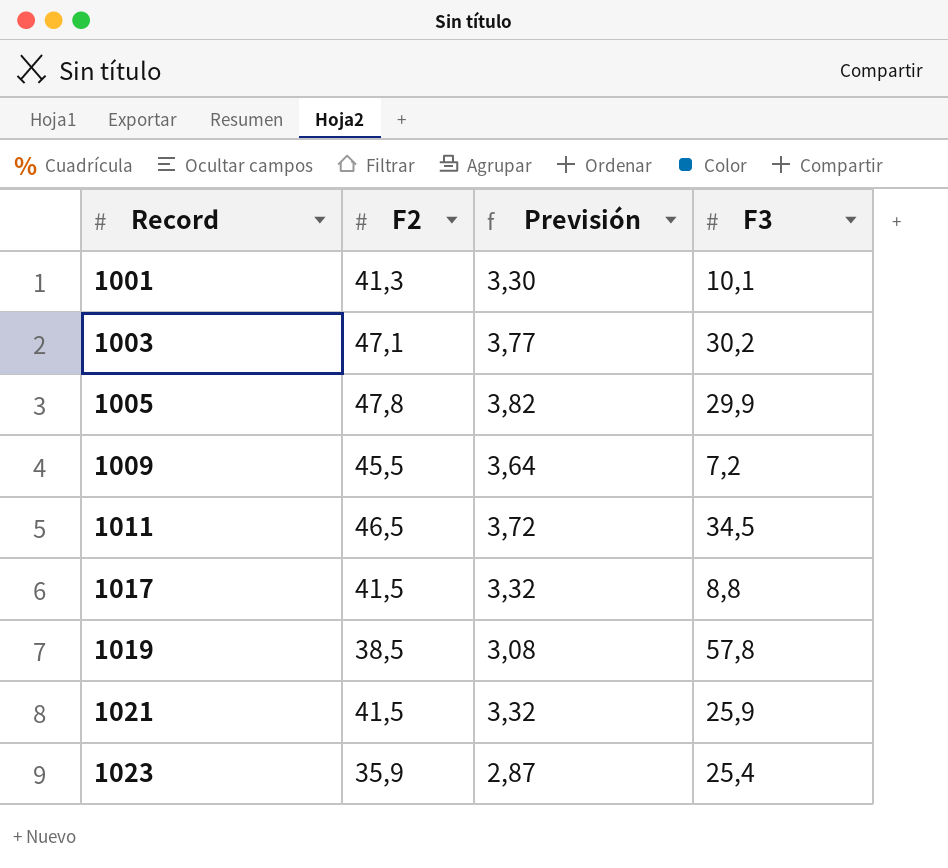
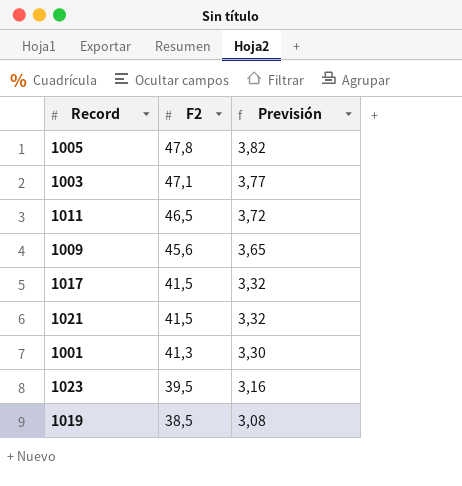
row order: Record ascending -> F2 descending
column F3 | position: 4 -> none
1009 | F2: 45,5 -> 45,6
1009 | Previsión: 3,64 -> 3,65
1023 | F2: 35,9 -> 39,5
1023 | Previsión: 2,87 -> 3,16

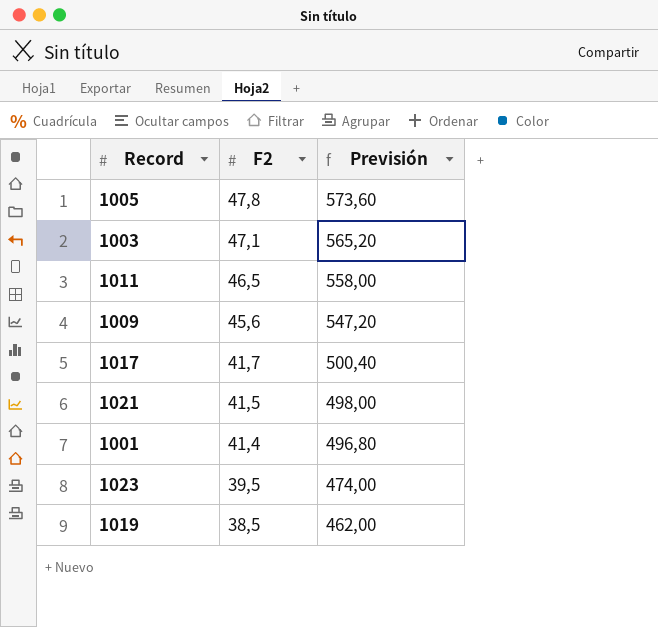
column Previsión | formula: [F2] * 0,08 -> [F2] * 12
1017 | F2: 41,5 -> 41,7
1001 | F2: 41,3 -> 41,4

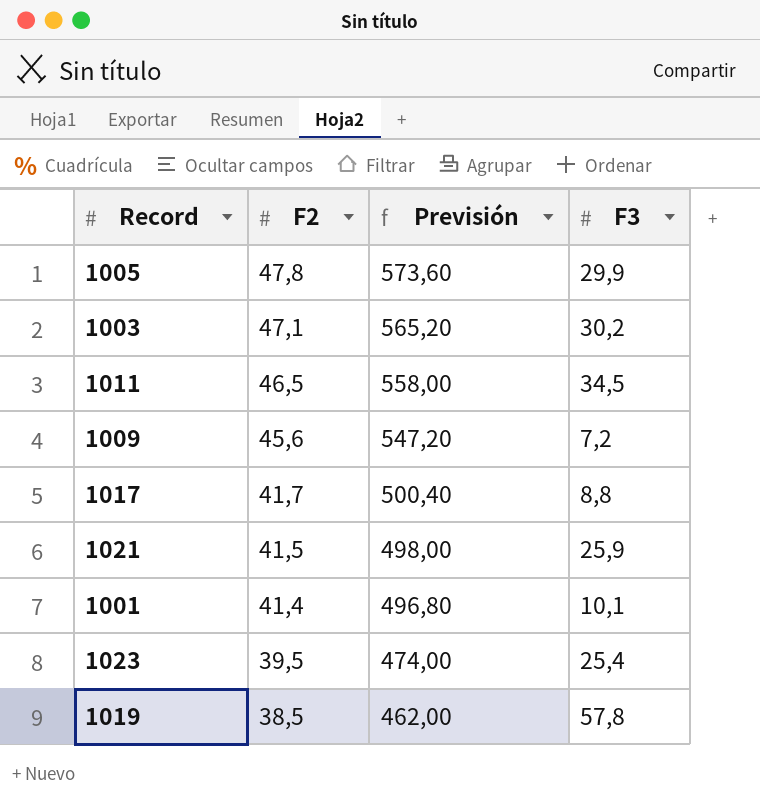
column F3 | position: none -> 4

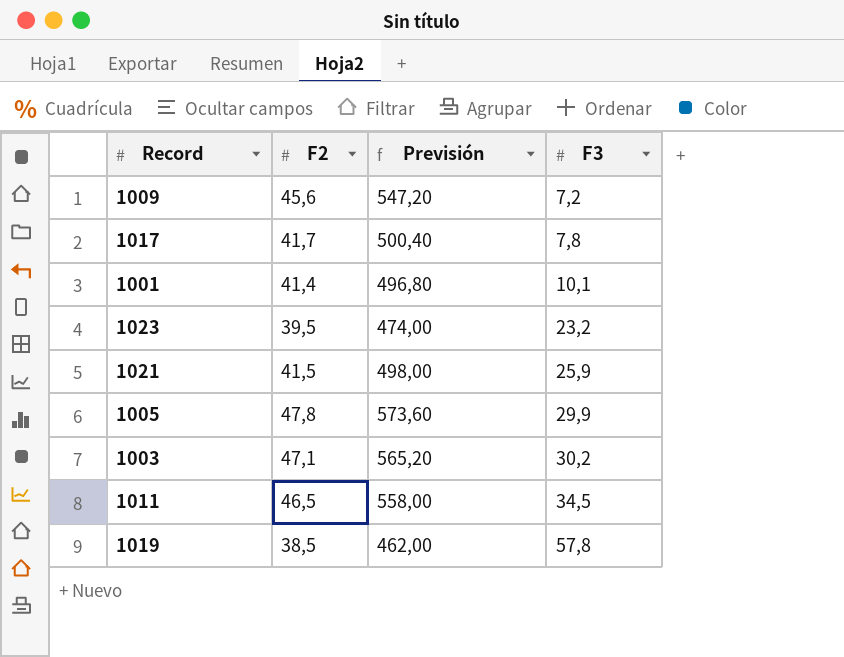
row order: F2 descending -> F3 ascending
1017 | F3: 8,8 -> 7,8
1023 | F3: 25,4 -> 23,2

